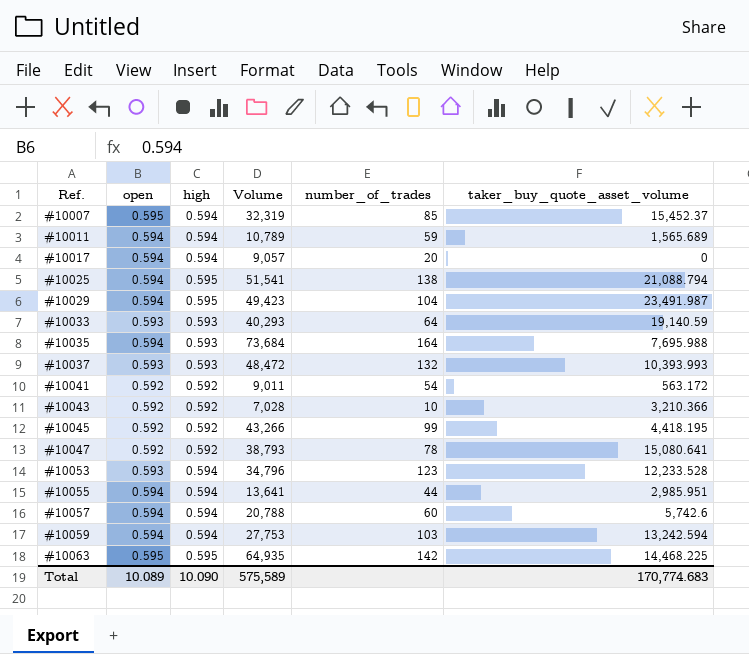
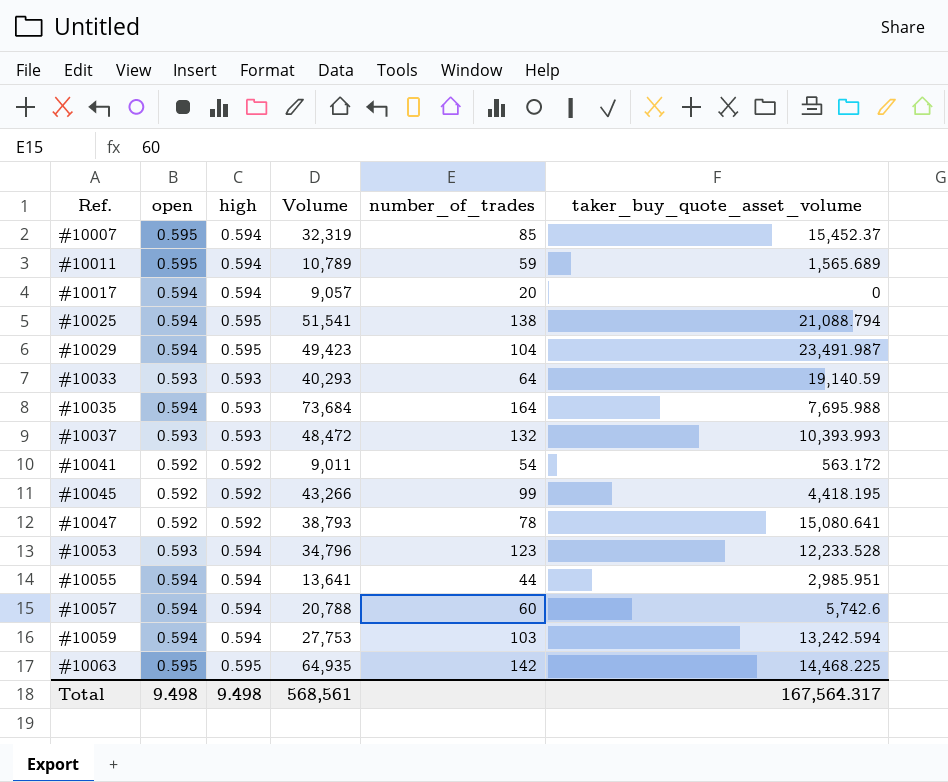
row #10043: 0.592 | 0.592 | 7,028 | 10 | 3,210.366 -> none
#10011 | open: 0.594 -> 0.595
Total | open: 10.089 -> 9.498
Total | high: 10.090 -> 9.498
Total | Volume: 575,589 -> 568,561
Total | taker_buy_quote_asset_volume: 170,774.683 -> 167,564.317

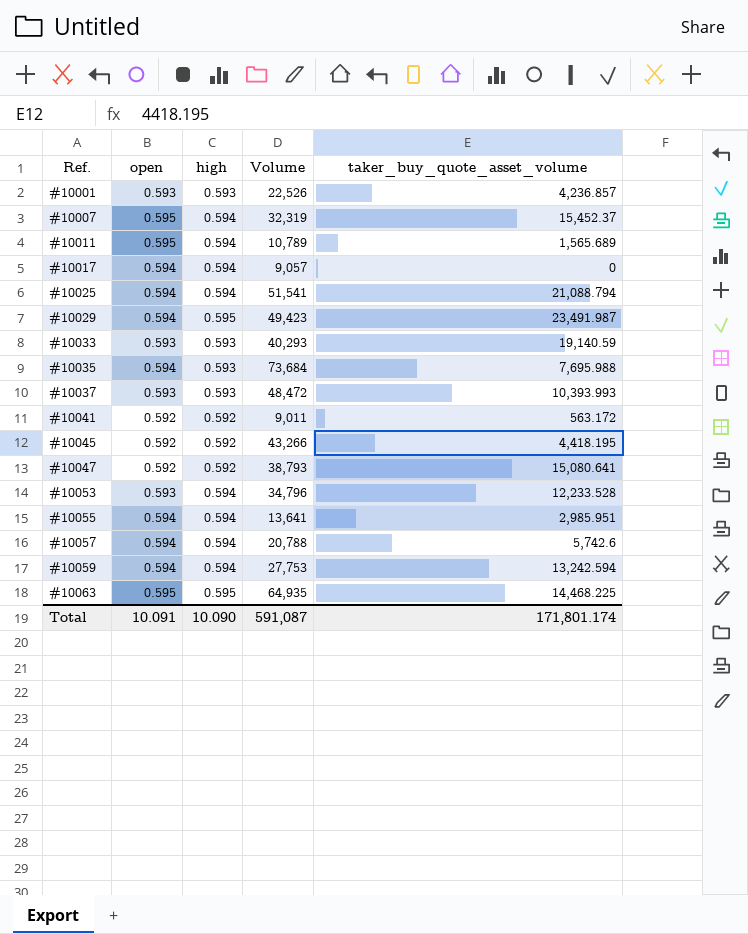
column number_of_trades | position: 5 -> none
row #10001: none -> 0.593 | 0.593 | 22,526 | 4,236.857
#10025 | high: 0.595 -> 0.594
Total | open: 9.498 -> 10.091
Total | high: 9.498 -> 10.090
Total | Volume: 568,561 -> 591,087
Total | taker_buy_quote_asset_volume: 167,564.317 -> 171,801.174

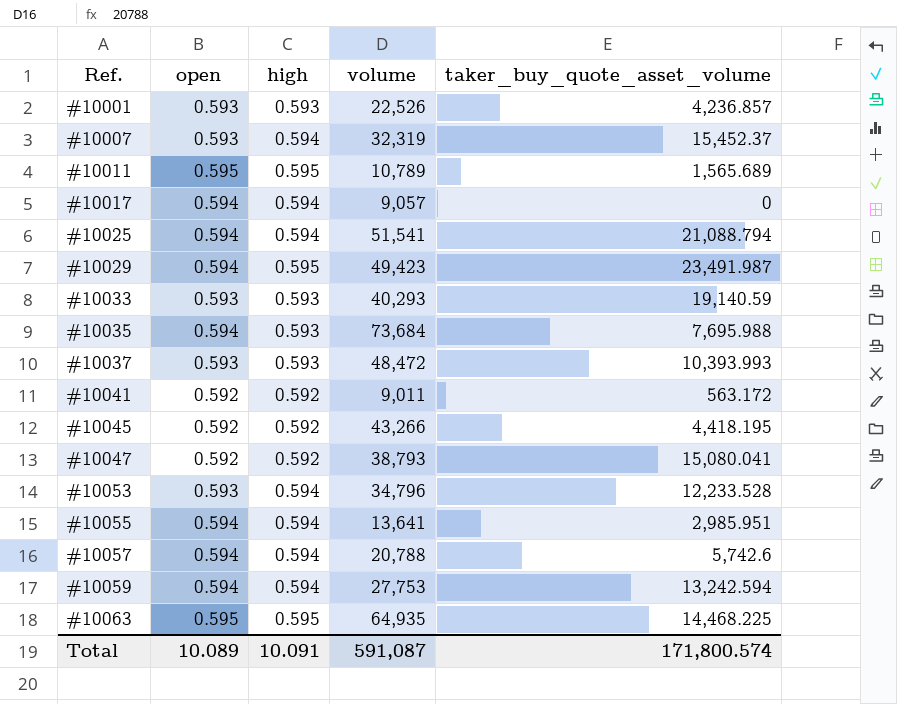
column name: Volume -> volume
#10007 | open: 0.595 -> 0.593
#10011 | high: 0.594 -> 0.595
#10047 | taker_buy_quote_asset_volume: 15,080.641 -> 15,080.041
Total | open: 10.091 -> 10.089
Total | high: 10.090 -> 10.091
Total | taker_buy_quote_asset_volume: 171,801.174 -> 171,800.574

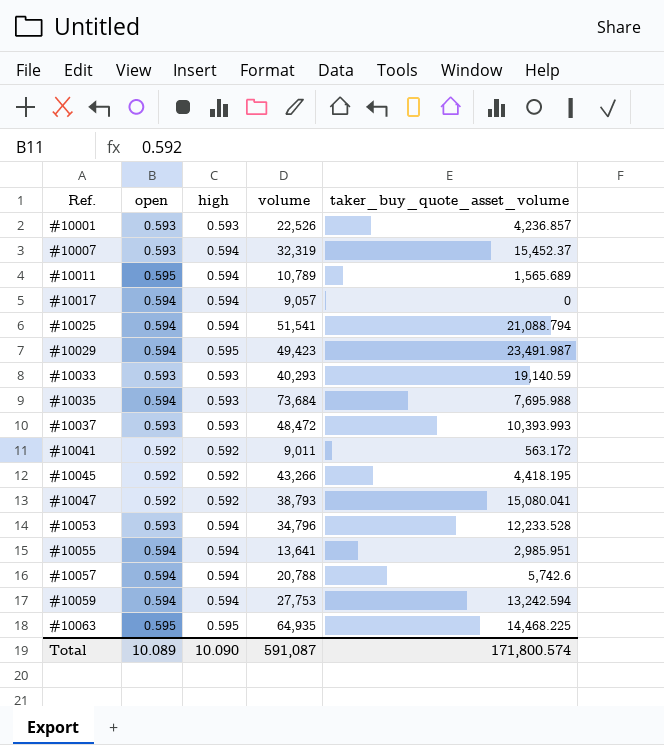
#10011 | high: 0.595 -> 0.594
Total | high: 10.091 -> 10.090

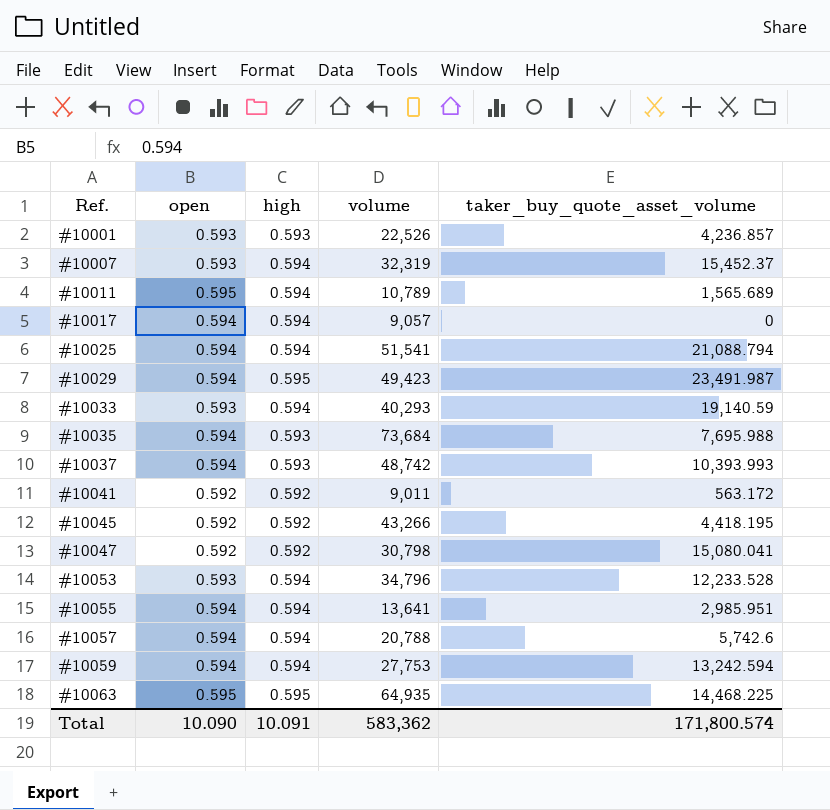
#10033 | high: 0.593 -> 0.594
#10037 | open: 0.593 -> 0.594
#10037 | volume: 48,472 -> 48,742
#10047 | volume: 38,793 -> 30,798
Total | open: 10.089 -> 10.090
Total | high: 10.090 -> 10.091
Total | volume: 591,087 -> 583,362

